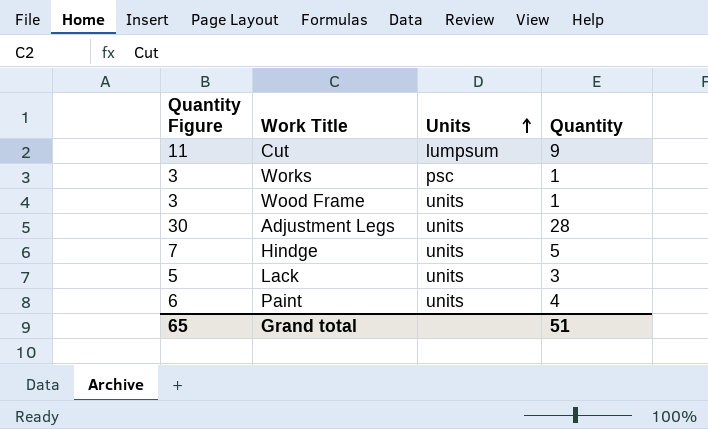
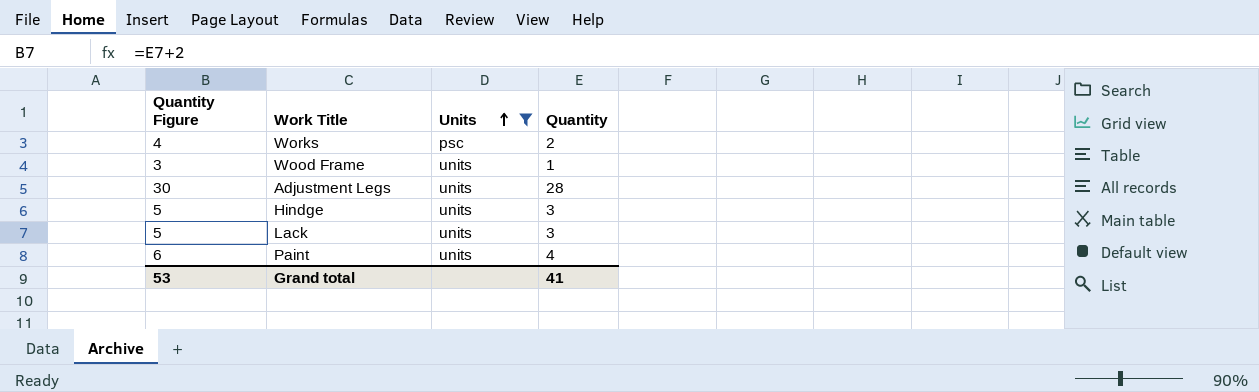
filter: none -> Units != lumpsum
Works | Quantity Figure: 3 -> 4
Works | Quantity: 1 -> 2
Hindge | Quantity Figure: 7 -> 5
Hindge | Quantity: 5 -> 3
Grand total | Quantity Figure: 65 -> 53
Grand total | Quantity: 51 -> 41

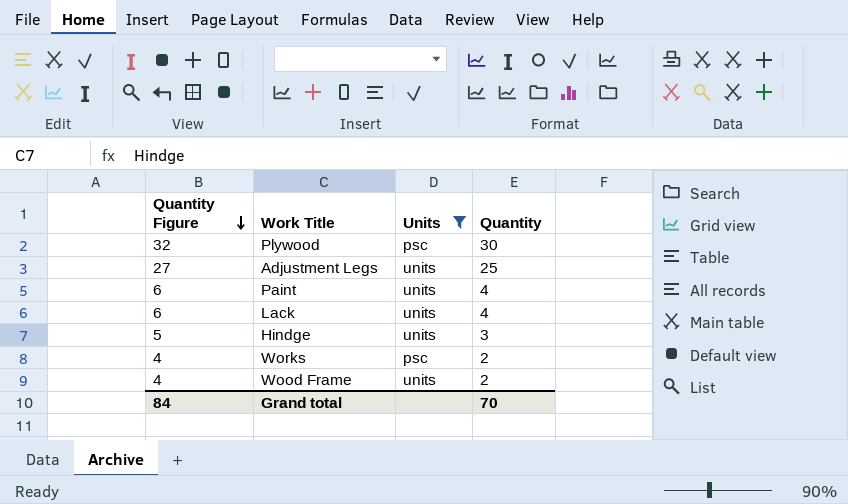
row order: Units ascending -> Quantity Figure descending
row Plywood: none -> 32 | psc | 30
Adjustment Legs | Quantity Figure: 30 -> 27
Adjustment Legs | Quantity: 28 -> 25
Lack | Quantity Figure: 5 -> 6
Lack | Quantity: 3 -> 4
Wood Frame | Quantity Figure: 3 -> 4
Wood Frame | Quantity: 1 -> 2
Grand total | Quantity Figure: 53 -> 84
Grand total | Quantity: 41 -> 70

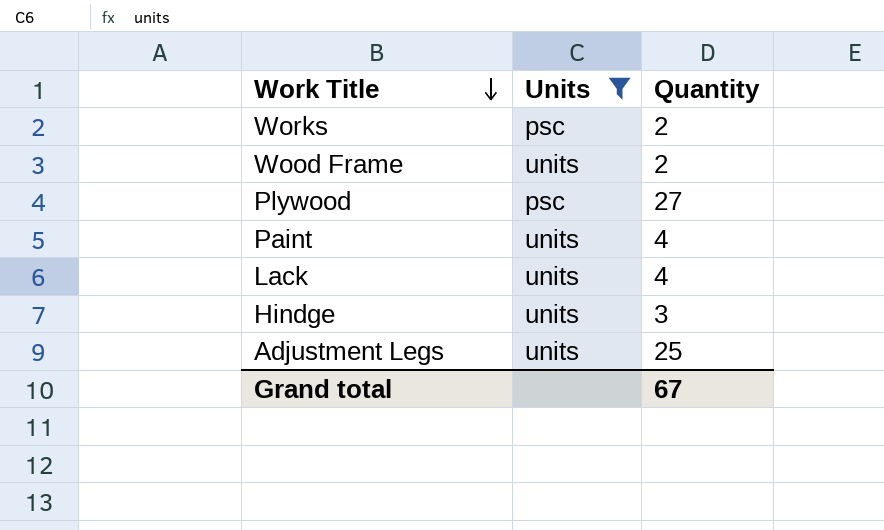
row order: Quantity Figure descending -> Work Title descending
column Quantity Figure | formula: [Quantity] + 2 -> none
Plywood | Quantity: 30 -> 27
Grand total | Quantity: 70 -> 67

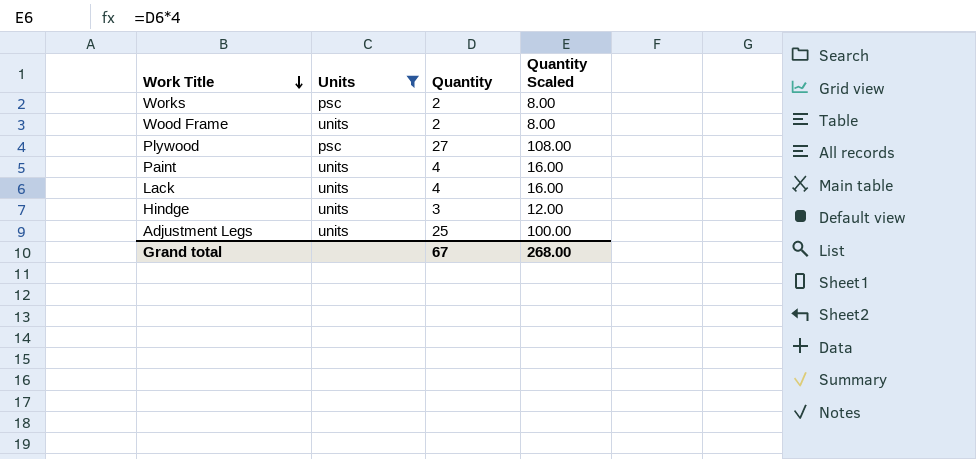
column Quantity Scaled | formula: none -> [Quantity] * 4

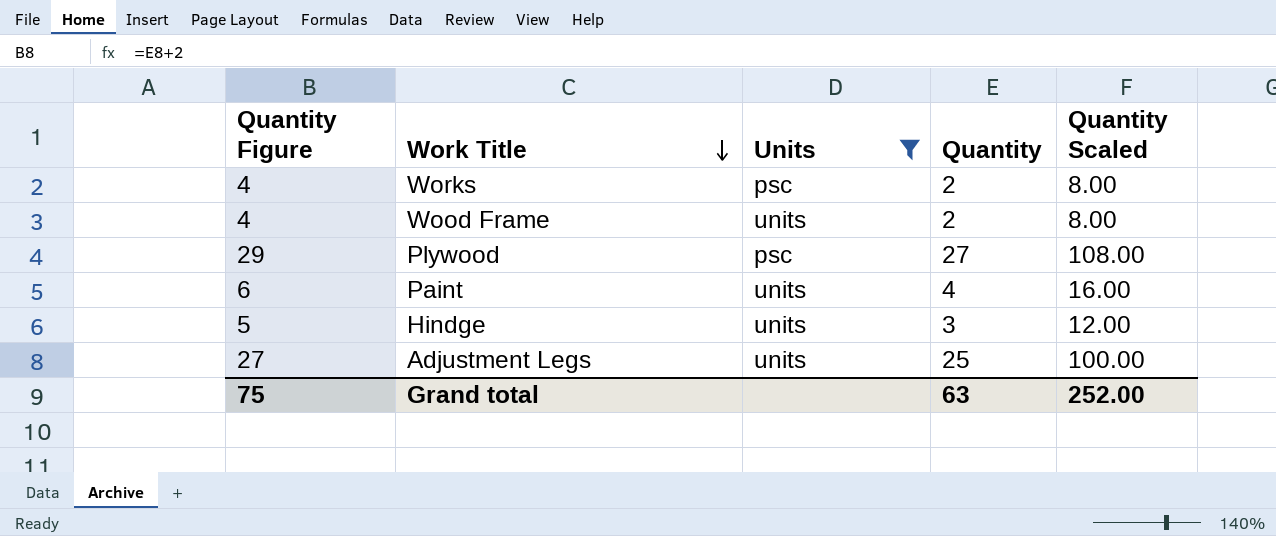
column Quantity Figure | formula: none -> [Quantity] + 2
row Lack: units | 4 | 16.00 -> none
Grand total | Quantity: 67 -> 63
Grand total | Quantity Scaled: 268.00 -> 252.00

